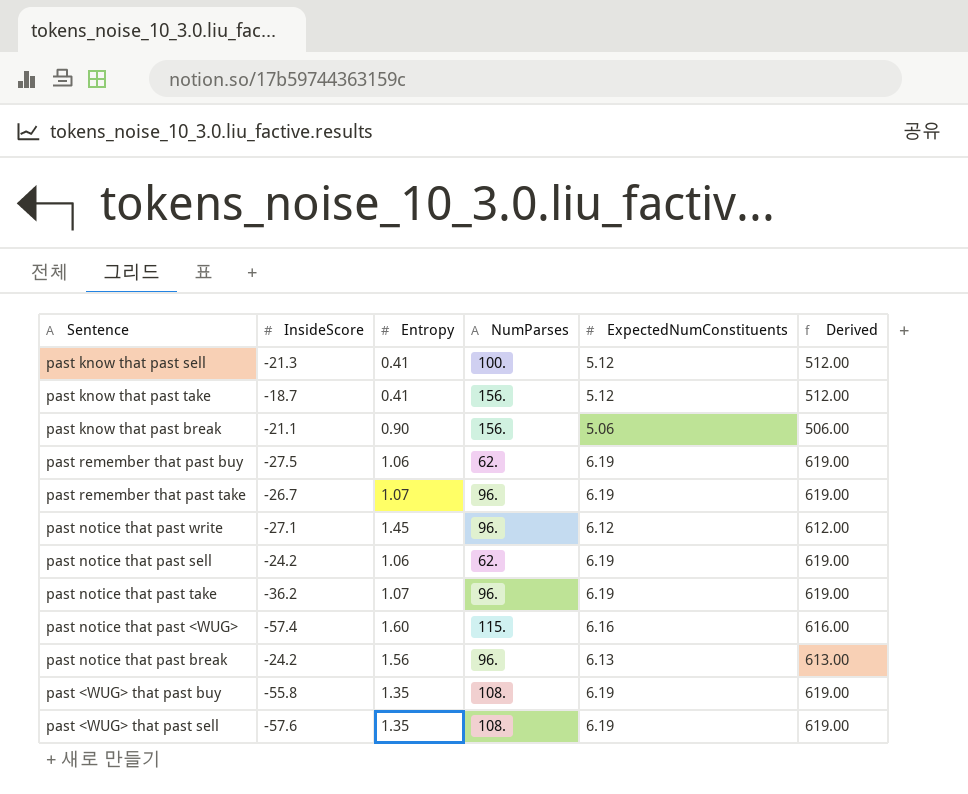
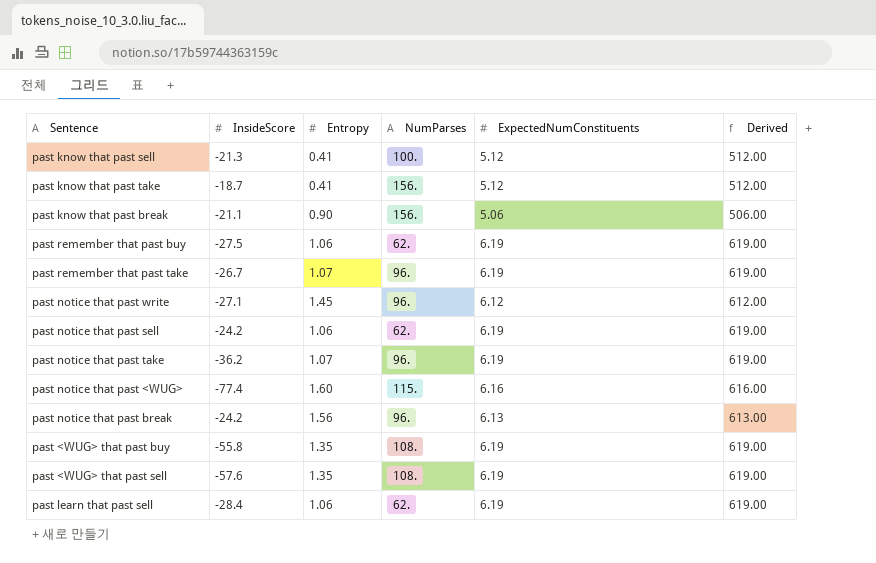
past notice that past <WUG> | InsideScore: -57.4 -> -77.4
row past learn that past sell: none -> -28.4 | 1.06 | 62. | 6.19 | 619.00

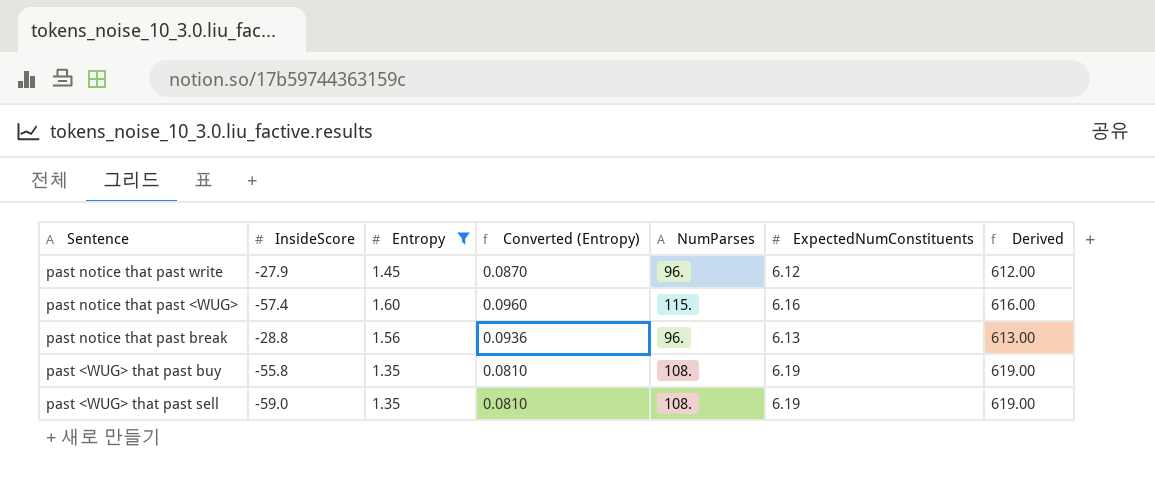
filter: none -> Entropy >= 1.35
column Converted (Entropy) | formula: none -> [Entropy] * 0.06
past notice that past write | InsideScore: -27.1 -> -27.9
past notice that past <WUG> | InsideScore: -77.4 -> -57.4
past notice that past break | InsideScore: -24.2 -> -28.8
past <WUG> that past sell | InsideScore: -57.6 -> -59.0

